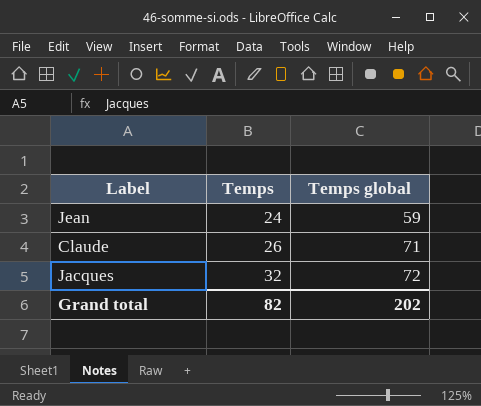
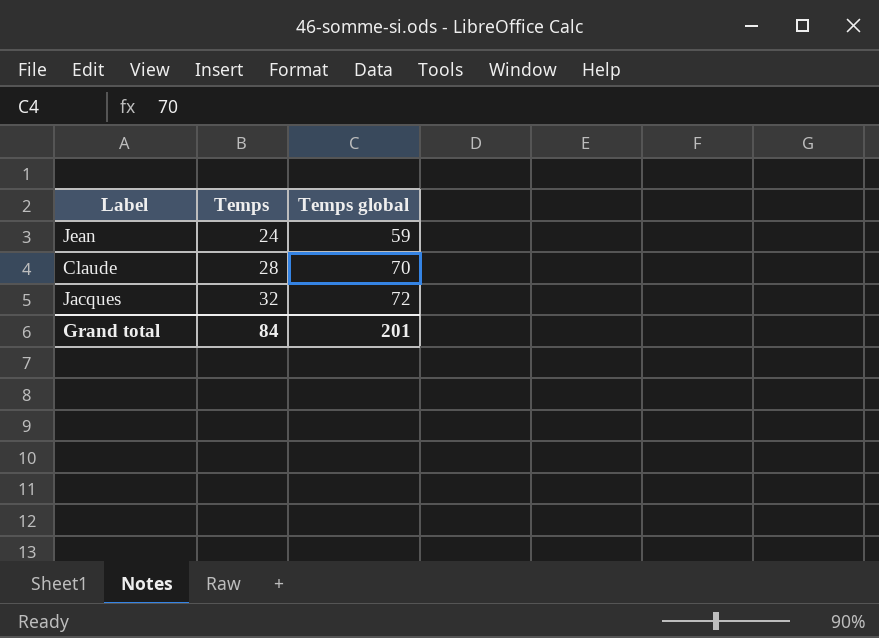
Claude | Temps: 26 -> 28
Claude | Temps global: 71 -> 70
Grand total | Temps: 82 -> 84
Grand total | Temps global: 202 -> 201

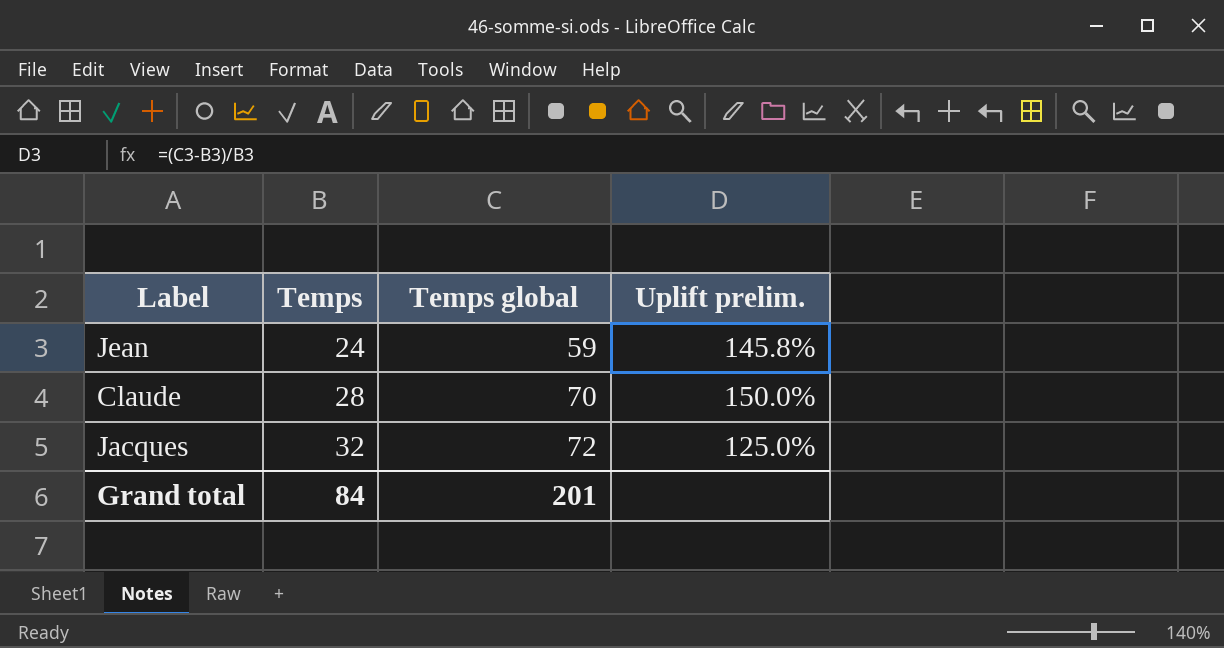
column Uplift prelim. | formula: none -> ([Temps global] - [Temps]) / [Temps]

